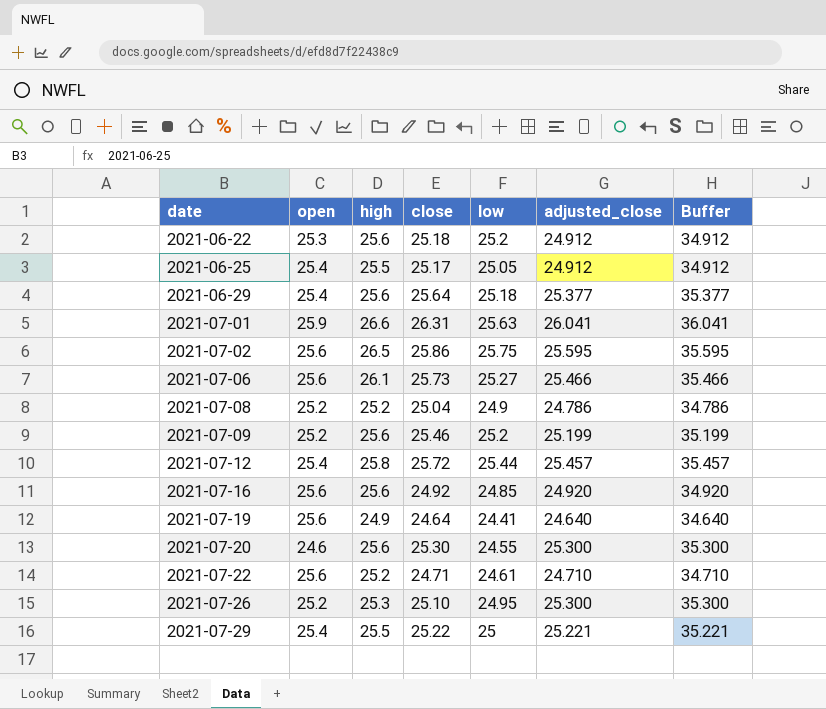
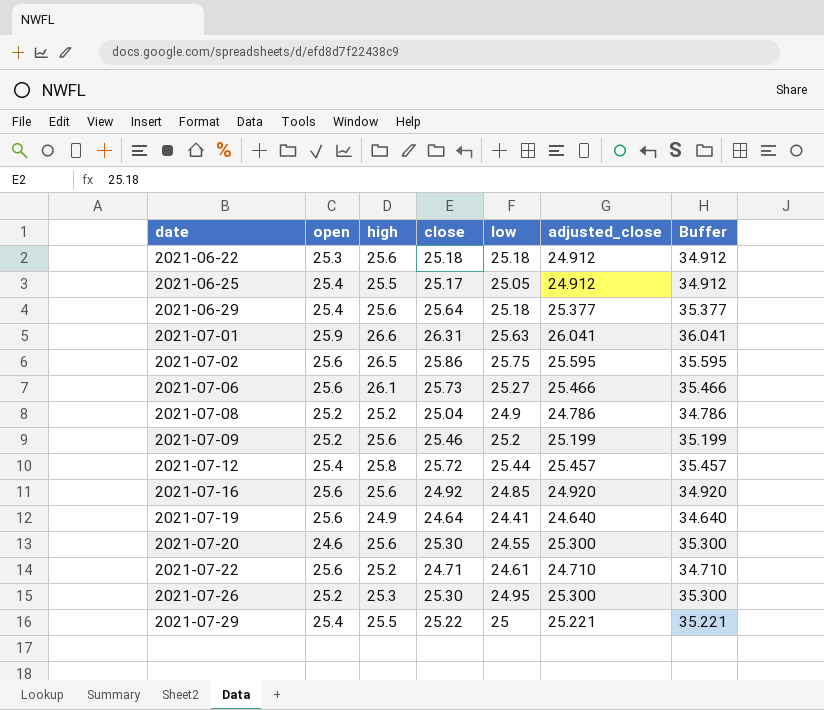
2021-06-22 | low: 25.2 -> 25.18
2021-07-26 | close: 25.10 -> 25.30

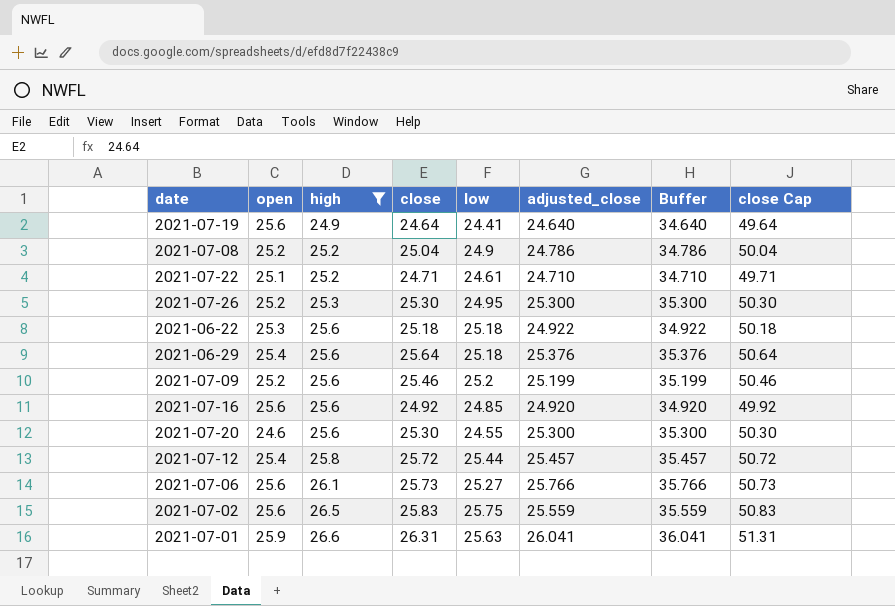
filter: none -> high != 25.5
row order: date ascending -> high ascending
column close Cap | formula: none -> [close] + 25
2021-07-22 | open: 25.6 -> 25.1
2021-06-22 | adjusted_close: 24.912 -> 24.922
2021-06-22 | Buffer: 34.912 -> 34.922
2021-06-29 | adjusted_close: 25.377 -> 25.376
2021-06-29 | Buffer: 35.377 -> 35.376
2021-07-06 | adjusted_close: 25.466 -> 25.766
2021-07-06 | Buffer: 35.466 -> 35.766
2021-07-02 | close: 25.86 -> 25.83
2021-07-02 | adjusted_close: 25.595 -> 25.559
2021-07-02 | Buffer: 35.595 -> 35.559

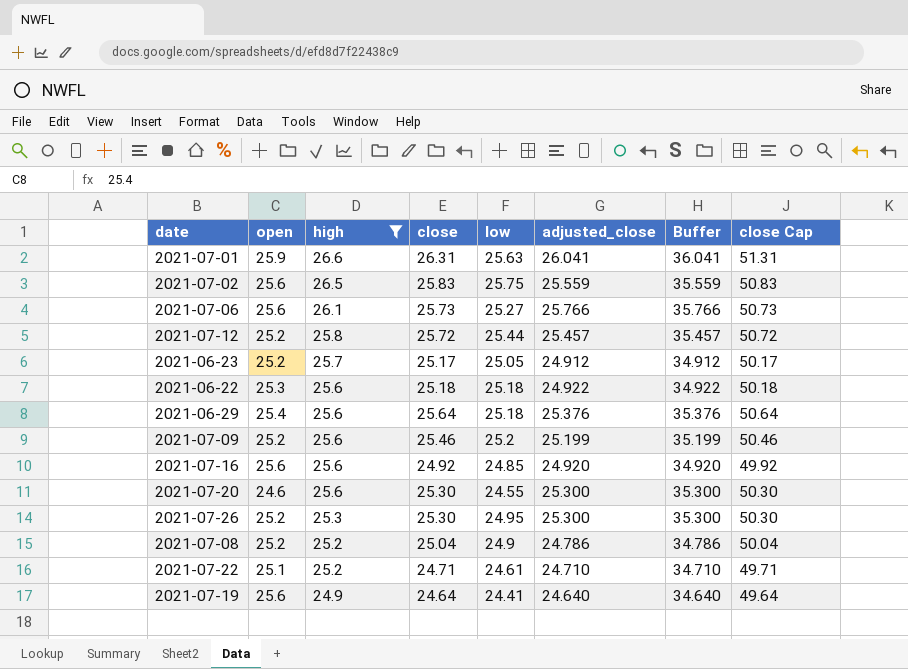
row order: high ascending -> high descending
2021-07-12 | open: 25.4 -> 25.2
row 2021-06-23: none -> 25.2 | 25.7 | 25.17 | 25.05 | 24.912 | 34.912 | 50.17

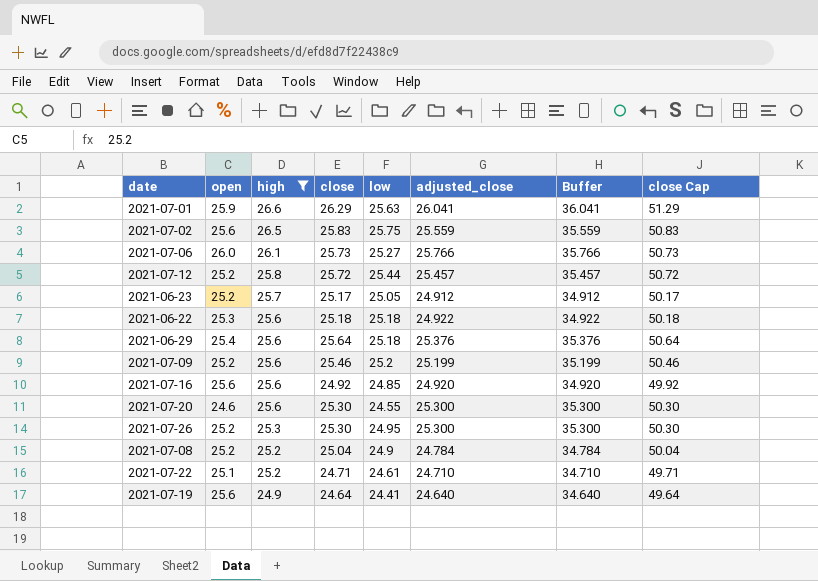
2021-07-01 | close: 26.31 -> 26.29
2021-07-01 | close Cap: 51.31 -> 51.29
2021-07-06 | open: 25.6 -> 26.0
2021-07-08 | adjusted_close: 24.786 -> 24.784
2021-07-08 | Buffer: 34.786 -> 34.784

